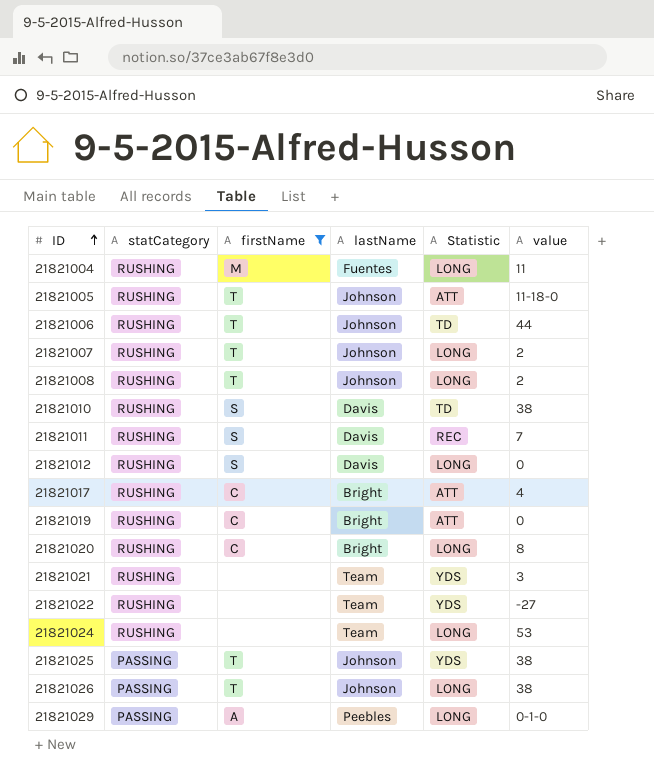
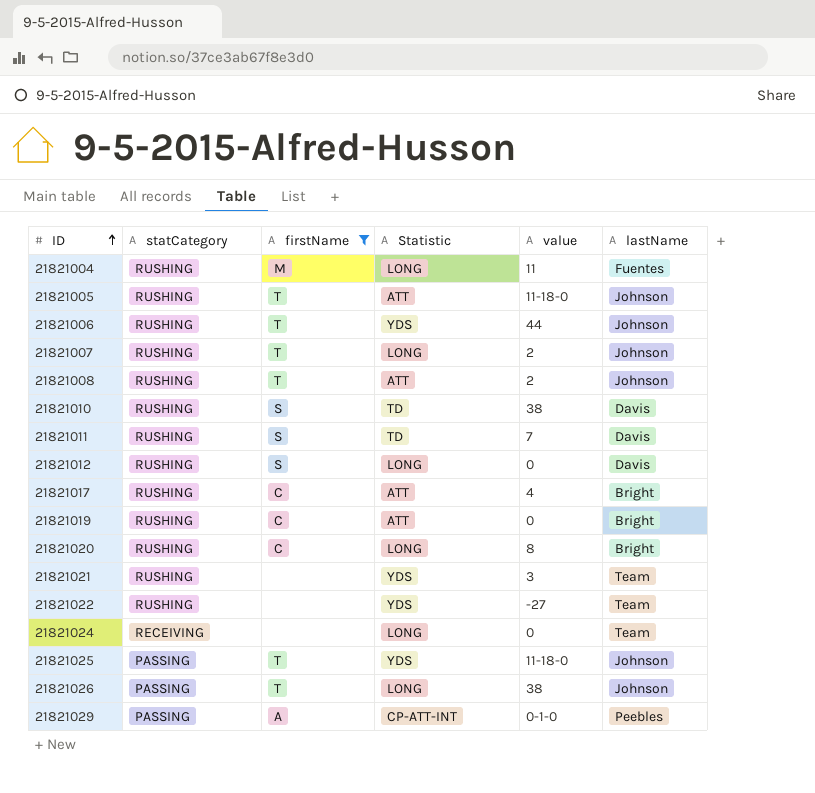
column lastName | position: 4 -> 6
21821006 | Statistic: TD -> YDS
21821008 | Statistic: LONG -> ATT
21821011 | Statistic: REC -> TD
21821024 | statCategory: RUSHING -> RECEIVING
21821024 | value: 53 -> 0
21821025 | value: 38 -> 11-18-0
21821029 | Statistic: LONG -> CP-ATT-INT

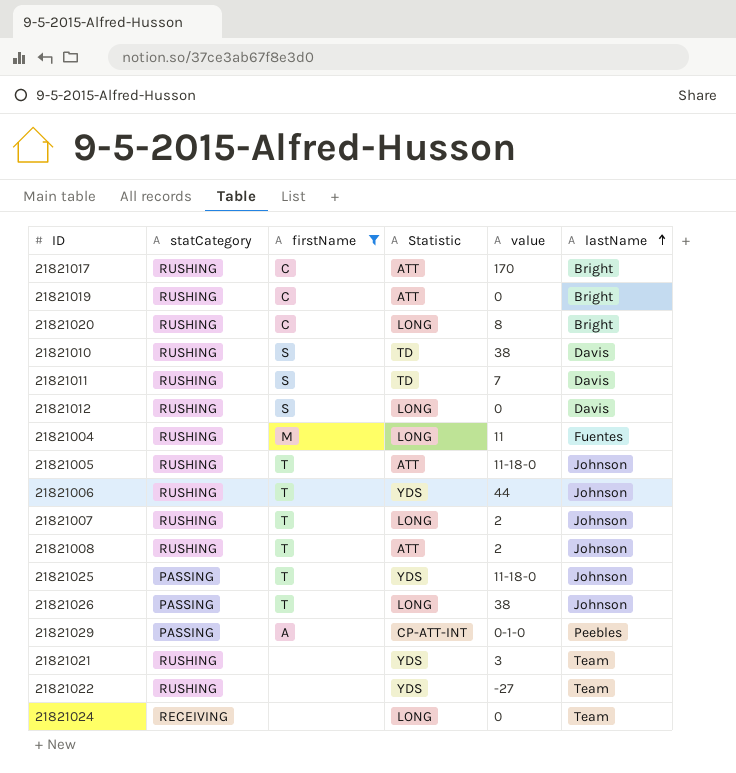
row order: ID ascending -> lastName ascending
21821017 | value: 4 -> 170

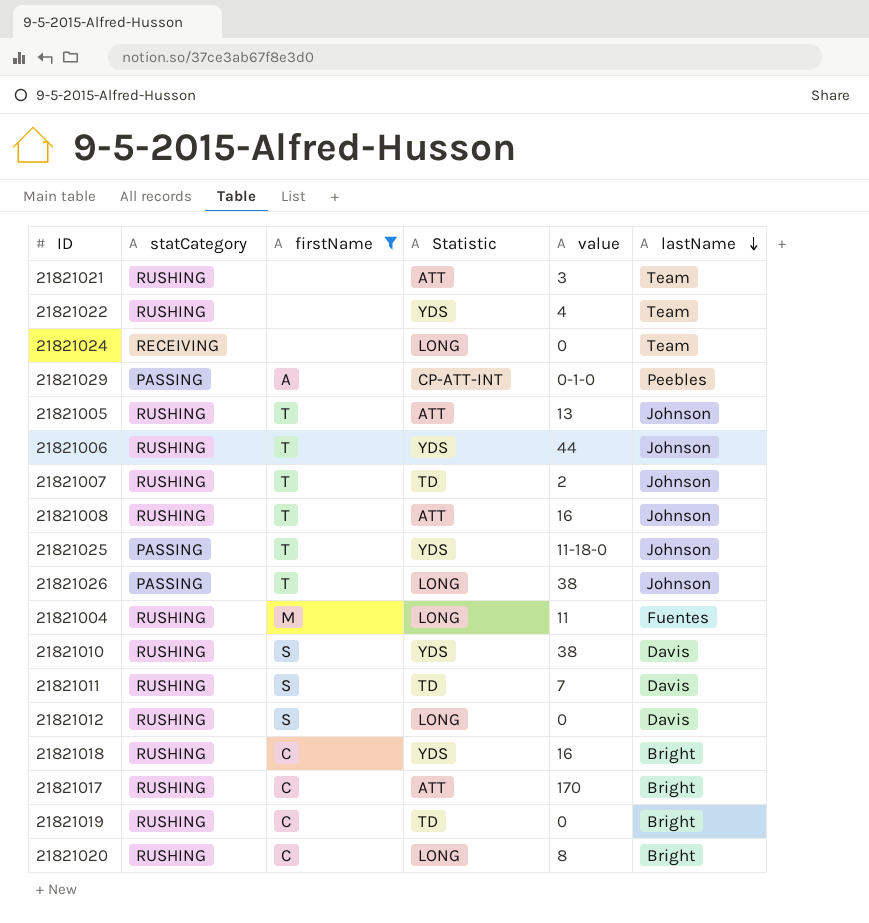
row order: lastName ascending -> lastName descending
21821021 | Statistic: YDS -> ATT
21821022 | value: -27 -> 4
21821005 | value: 11-18-0 -> 13
21821007 | Statistic: LONG -> TD
21821008 | value: 2 -> 16
21821010 | Statistic: TD -> YDS
row 21821018: none -> RUSHING | C | YDS | 16 | Bright
21821019 | Statistic: ATT -> TD

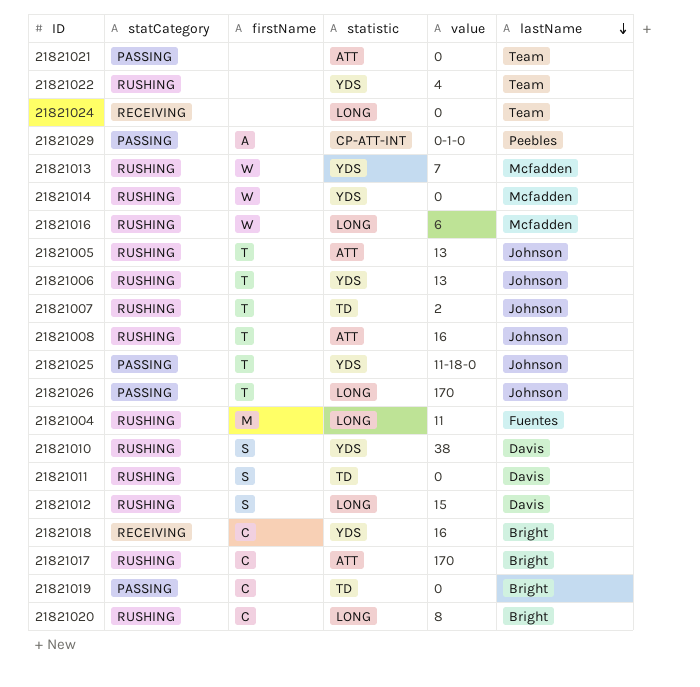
filter: firstName != W -> none
column name: Statistic -> statistic
21821021 | statCategory: RUSHING -> PASSING
21821021 | value: 3 -> 0
21821006 | value: 44 -> 13
21821026 | value: 38 -> 170
21821011 | value: 7 -> 0
21821012 | value: 0 -> 15
21821018 | statCategory: RUSHING -> RECEIVING
21821019 | statCategory: RUSHING -> PASSING

